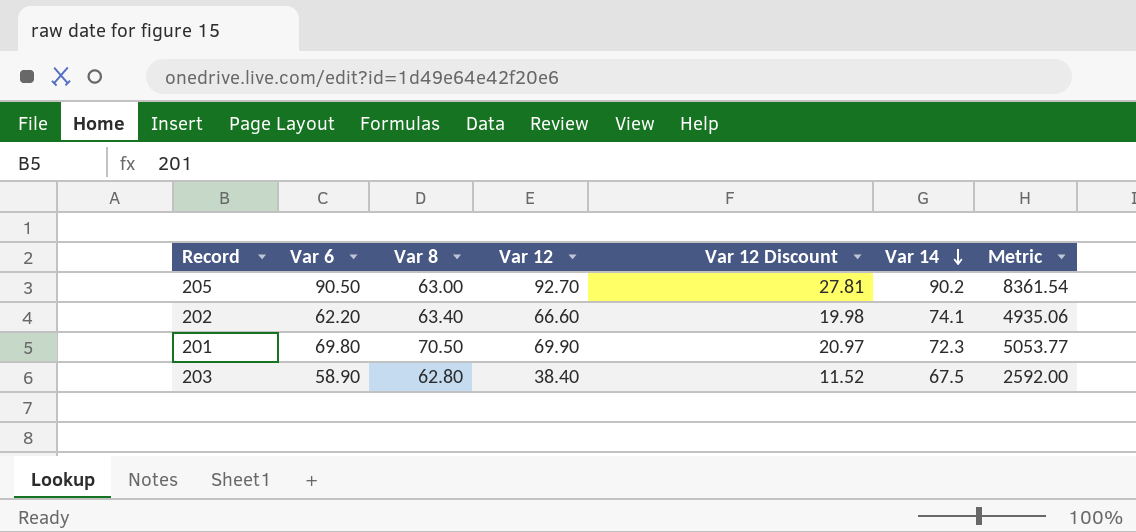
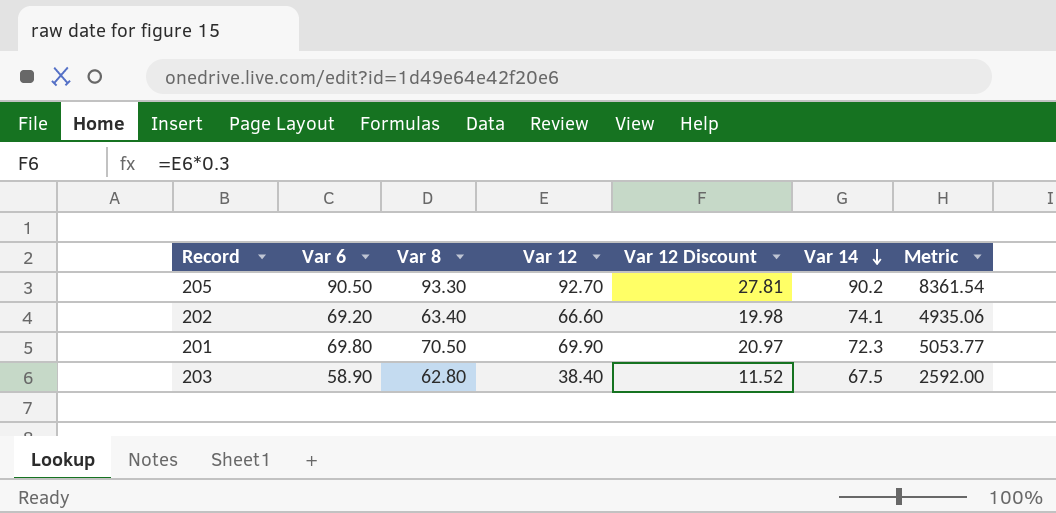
205 | Var 8: 63.00 -> 93.30
202 | Var 6: 62.20 -> 69.20

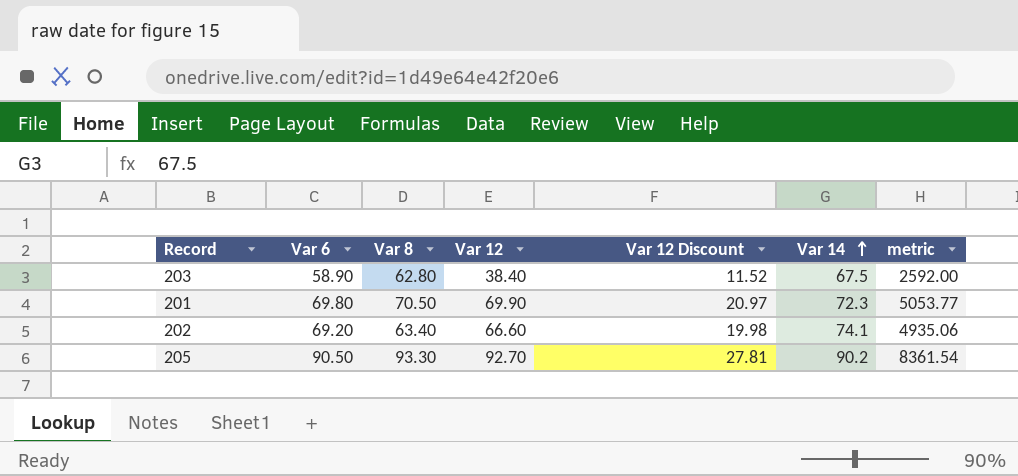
row order: Var 14 descending -> Var 14 ascending
column name: Metric -> metric

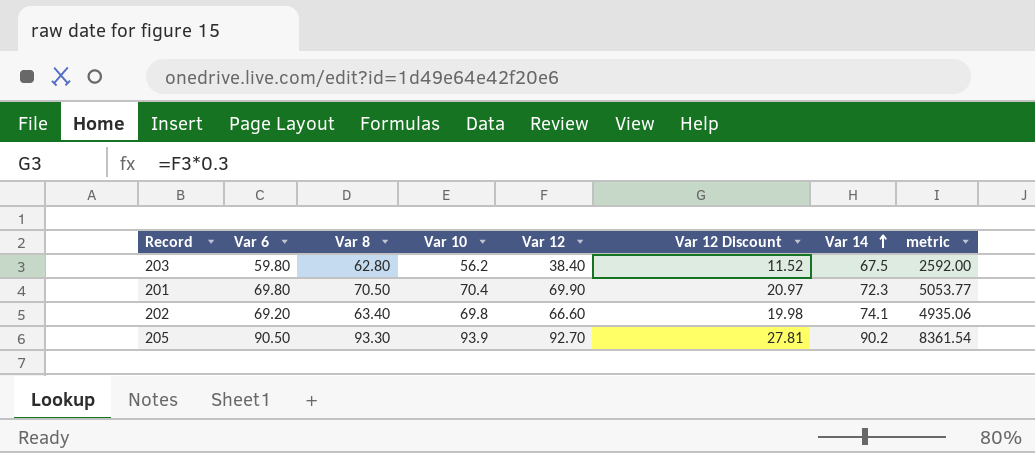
column Var 10 | position: none -> 4
203 | Var 6: 58.90 -> 59.80

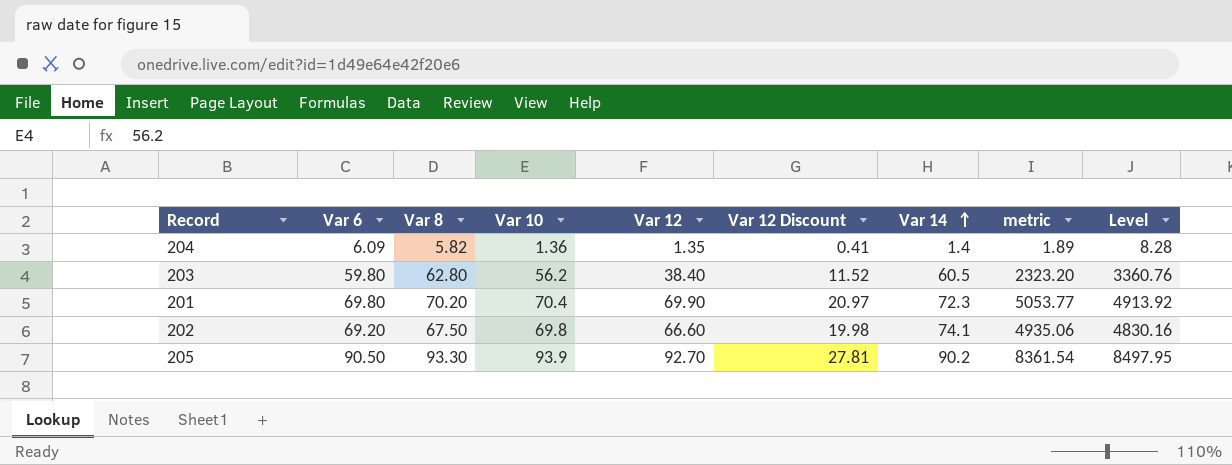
column Level | formula: none -> [Var 6] * [Var 10]
row 204: none -> 6.09 | 5.82 | 1.36 | 1.35 | 0.41 | 1.4 | 1.89 | 8.28
203 | Var 14: 67.5 -> 60.5
203 | metric: 2592.00 -> 2323.20
201 | Var 8: 70.50 -> 70.20
202 | Var 8: 63.40 -> 67.50

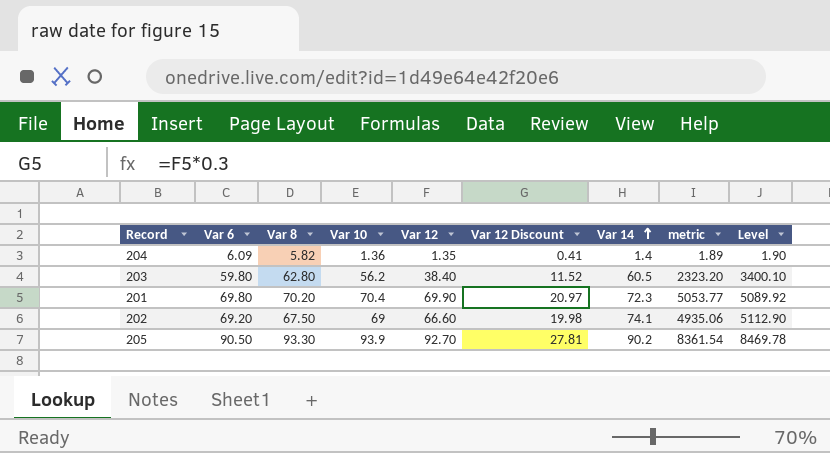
column Level | formula: [Var 6] * [Var 10] -> [Var 10] * [Var 14]
202 | Var 10: 69.8 -> 69

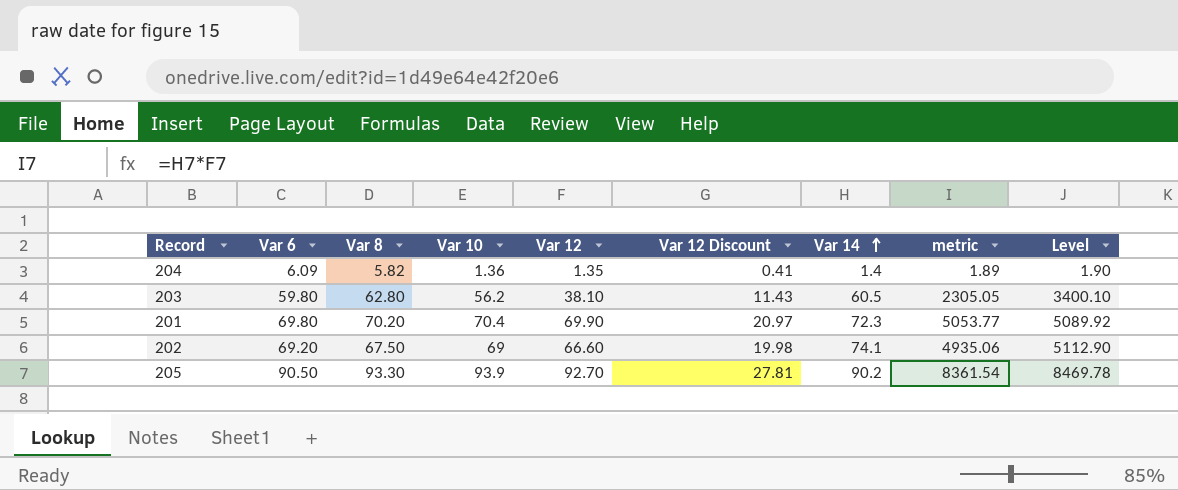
203 | Var 12: 38.40 -> 38.10
203 | Var 12 Discount: 11.52 -> 11.43
203 | metric: 2323.20 -> 2305.05

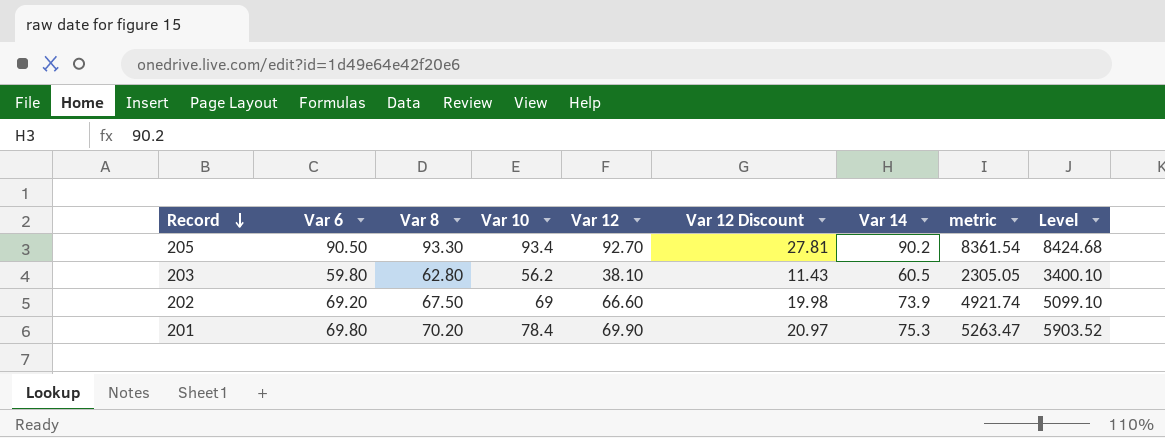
row order: Var 14 ascending -> Record descending
row 204: 6.09 | 5.82 | 1.36 | 1.35 | 0.41 | 1.4 | 1.89 | 1.90 -> none
205 | Var 10: 93.9 -> 93.4
205 | Level: 8469.78 -> 8424.68
202 | Var 14: 74.1 -> 73.9
202 | metric: 4935.06 -> 4921.74
202 | Level: 5112.90 -> 5099.10
201 | Var 10: 70.4 -> 78.4
201 | Var 14: 72.3 -> 75.3
201 | metric: 5053.77 -> 5263.47
201 | Level: 5089.92 -> 5903.52

